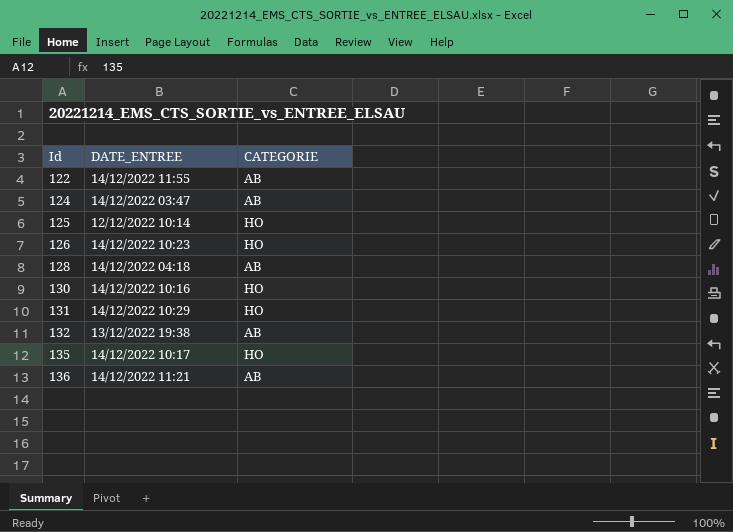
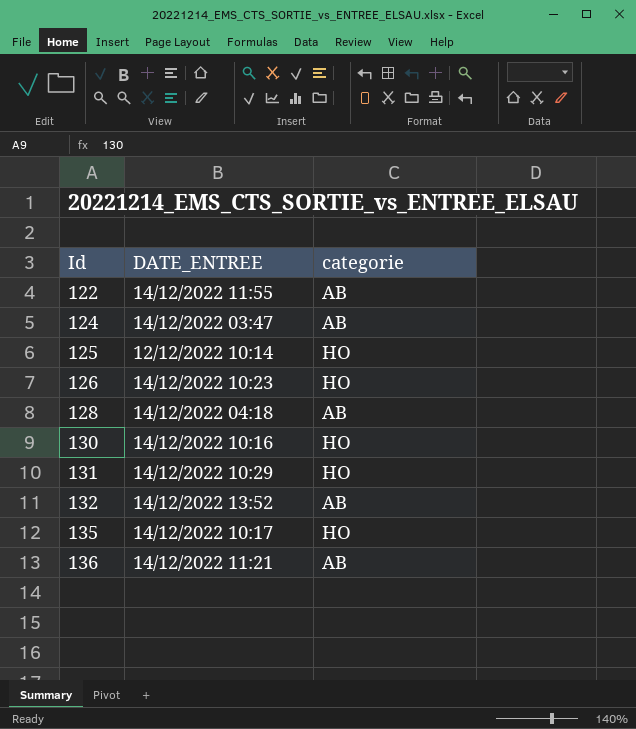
column name: CATEGORIE -> categorie
132 | DATE_ENTREE: 13/12/2022 19:38 -> 14/12/2022 13:52

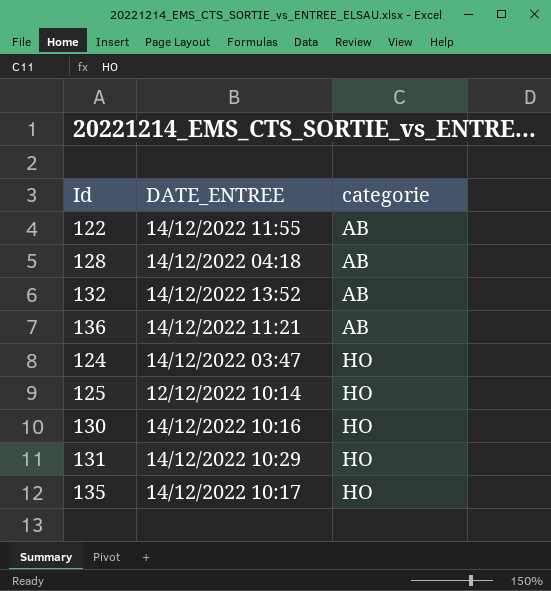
row order: Id ascending -> categorie ascending
row 126: 14/12/2022 10:23 | HO -> none
124 | categorie: AB -> HO

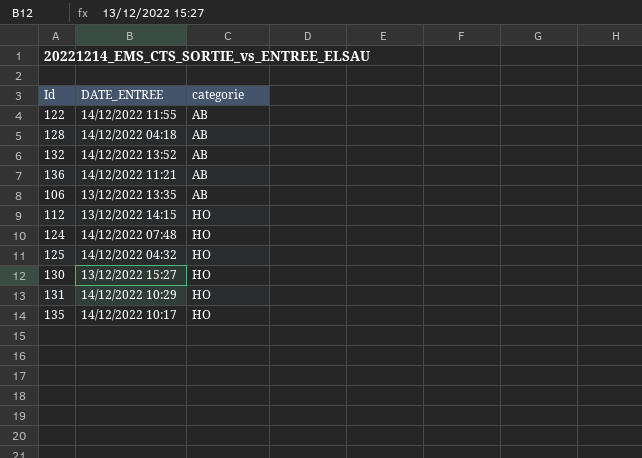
row 106: none -> 13/12/2022 13:35 | AB
row 112: none -> 13/12/2022 14:15 | HO
124 | DATE_ENTREE: 14/12/2022 03:47 -> 14/12/2022 07:48
125 | DATE_ENTREE: 12/12/2022 10:14 -> 14/12/2022 04:32
130 | DATE_ENTREE: 14/12/2022 10:16 -> 13/12/2022 15:27

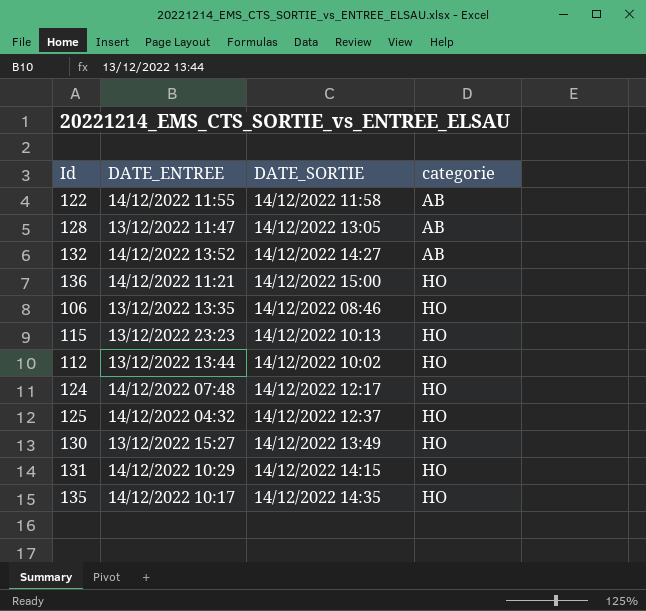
column DATE_SORTIE | position: none -> 3
128 | DATE_ENTREE: 14/12/2022 04:18 -> 13/12/2022 11:47
136 | categorie: AB -> HO
106 | categorie: AB -> HO
row 115: none -> 13/12/2022 23:23 | 14/12/2022 10:13 | HO
112 | DATE_ENTREE: 13/12/2022 14:15 -> 13/12/2022 13:44

